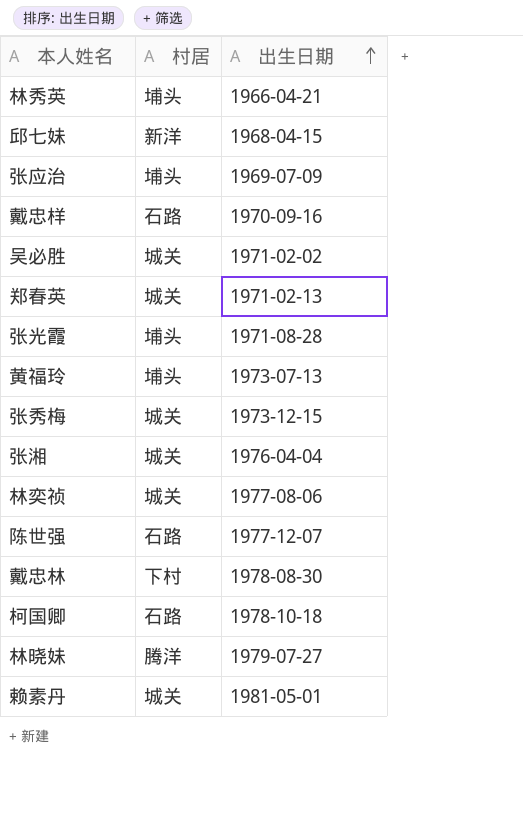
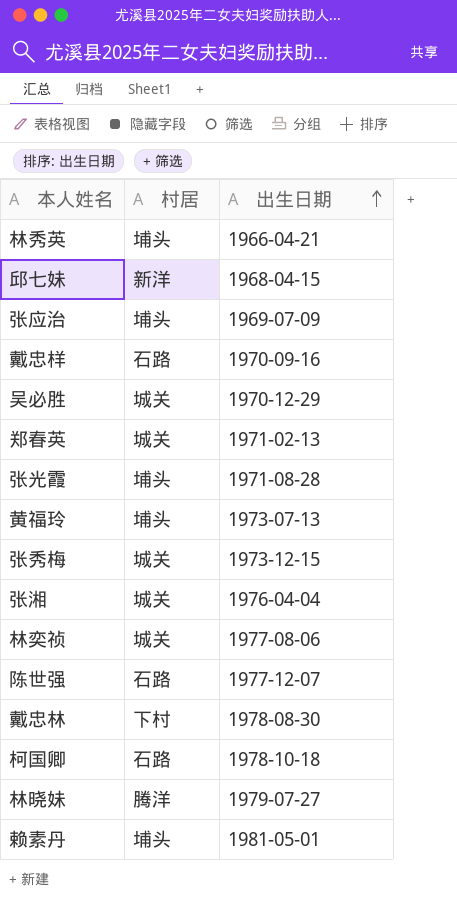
吴必胜 | 出生日期: 1971-02-02 -> 1970-12-29
赖素丹 | 村居: 城关 -> 埔头

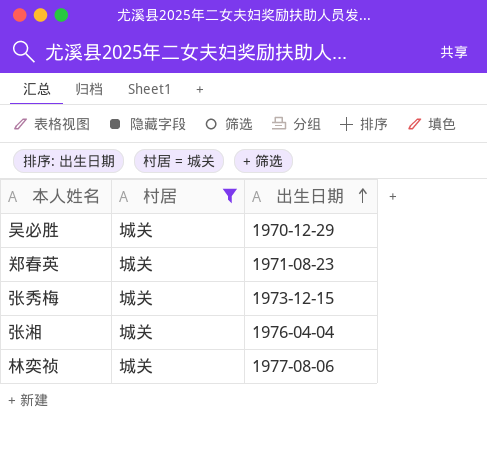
filter: none -> 村居 = 城关
郑春英 | 出生日期: 1971-02-13 -> 1971-08-23

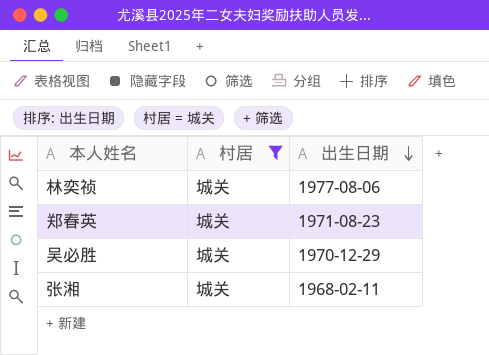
row order: 出生日期 ascending -> 出生日期 descending
row 张秀梅: 城关 | 1973-12-15 -> none
张湘 | 出生日期: 1976-04-04 -> 1968-02-11

